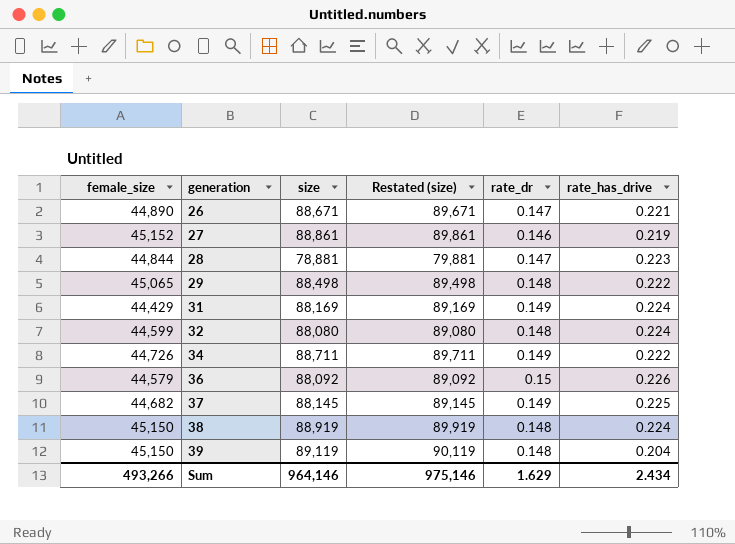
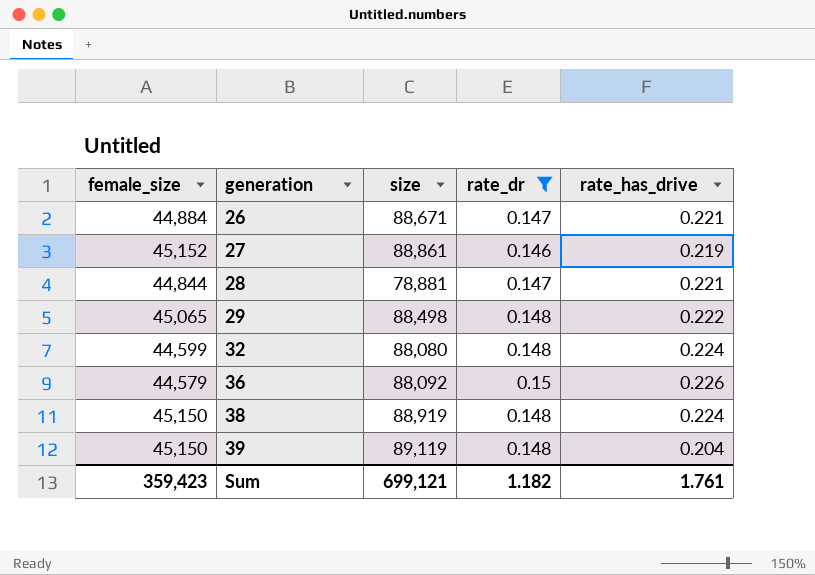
filter: none -> rate_dr != 0.149
column Restated (size) | formula: [size] + 1000 -> none
26 | female_size: 44,890 -> 44,884
28 | rate_has_drive: 0.223 -> 0.221
Sum | female_size: 493,266 -> 359,423
Sum | size: 964,146 -> 699,121
Sum | rate_dr: 1.629 -> 1.182
Sum | rate_has_drive: 2.434 -> 1.761

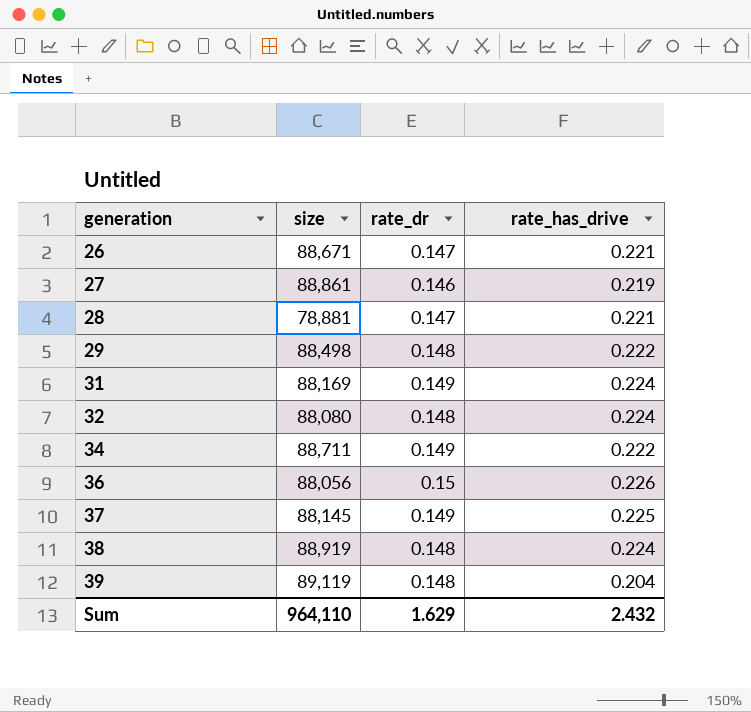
filter: rate_dr != 0.149 -> none
column female_size | position: 1 -> none
36 | size: 88,092 -> 88,056
Sum | size: 699,121 -> 964,110
Sum | rate_dr: 1.182 -> 1.629
Sum | rate_has_drive: 1.761 -> 2.432

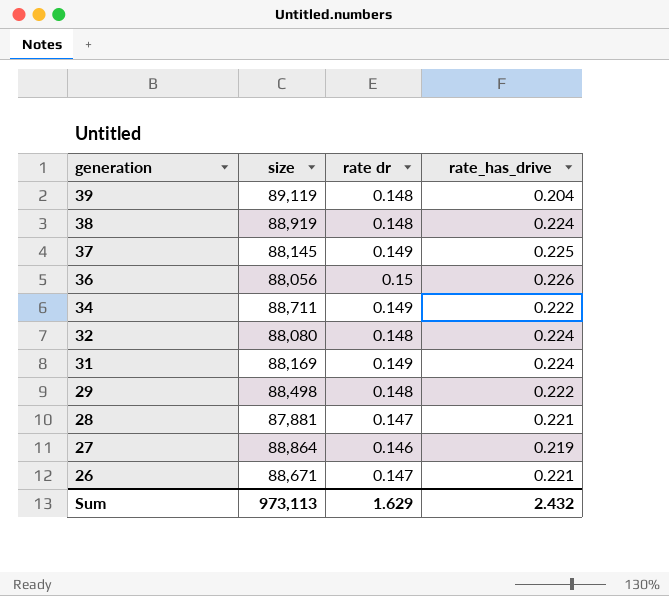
row order: generation ascending -> generation descending
column name: rate_dr -> rate dr
28 | size: 78,881 -> 87,881
27 | size: 88,861 -> 88,864
Sum | size: 964,110 -> 973,113

